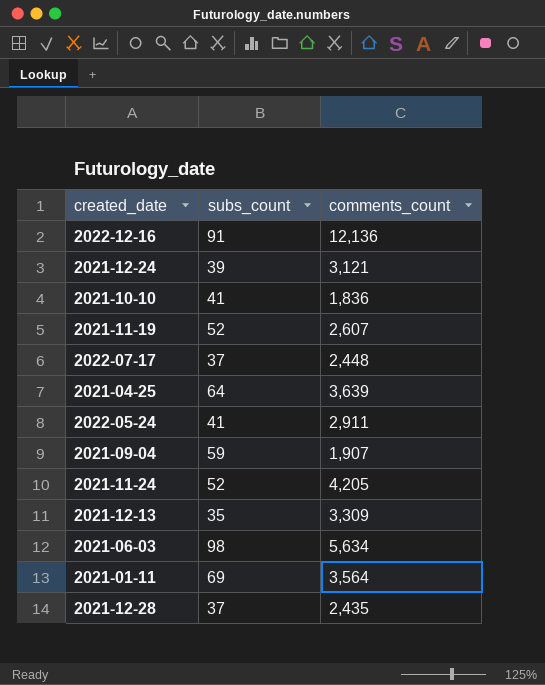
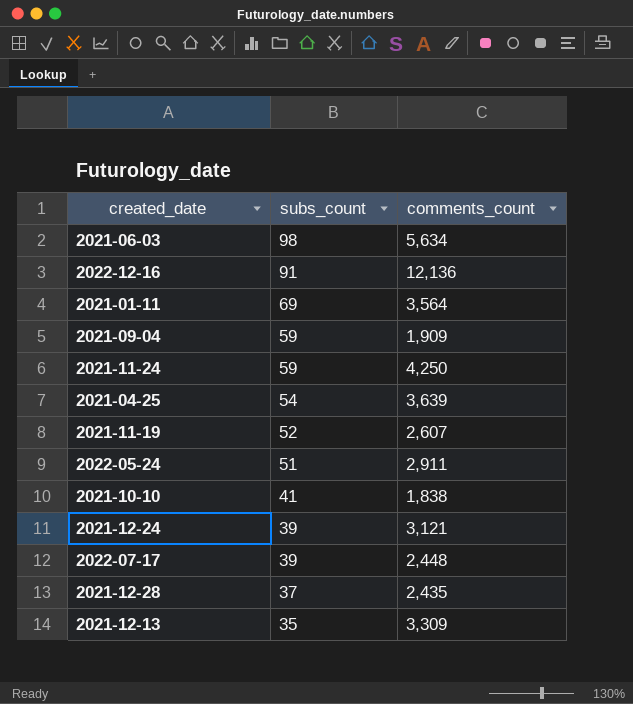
row order: none -> subs_count descending
2021-09-04 | comments_count: 1,907 -> 1,909
2021-11-24 | subs_count: 52 -> 59
2021-11-24 | comments_count: 4,205 -> 4,250
2021-04-25 | subs_count: 64 -> 54
2022-05-24 | subs_count: 41 -> 51
2021-10-10 | comments_count: 1,836 -> 1,838
2022-07-17 | subs_count: 37 -> 39

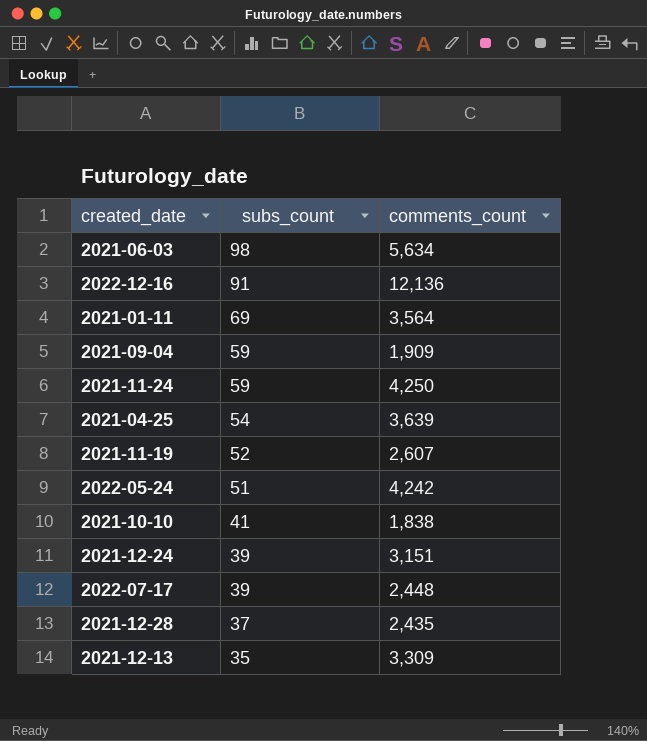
2022-05-24 | comments_count: 2,911 -> 4,242
2021-12-24 | comments_count: 3,121 -> 3,151

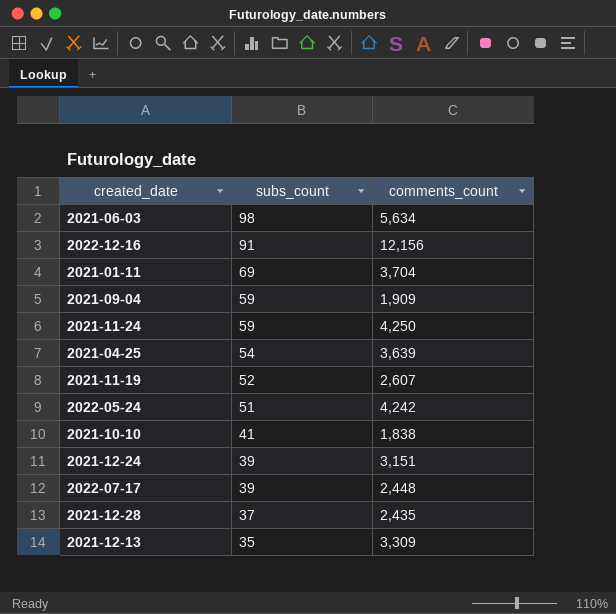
2022-12-16 | comments_count: 12,136 -> 12,156
2021-01-11 | comments_count: 3,564 -> 3,704

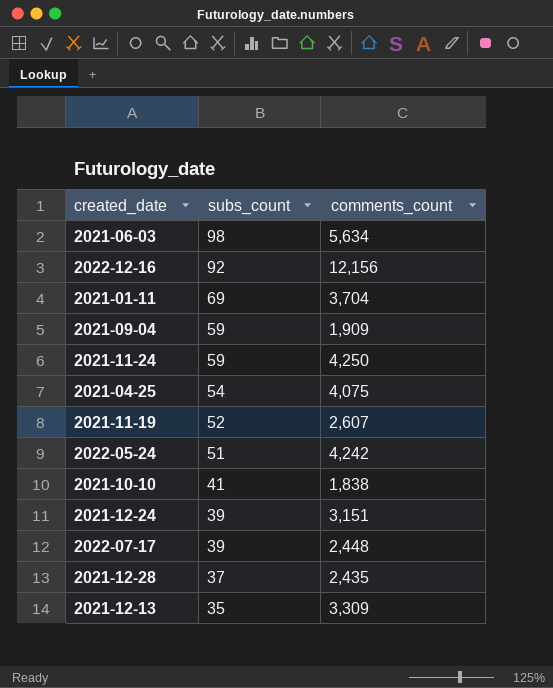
2022-12-16 | subs_count: 91 -> 92
2021-04-25 | comments_count: 3,639 -> 4,075

